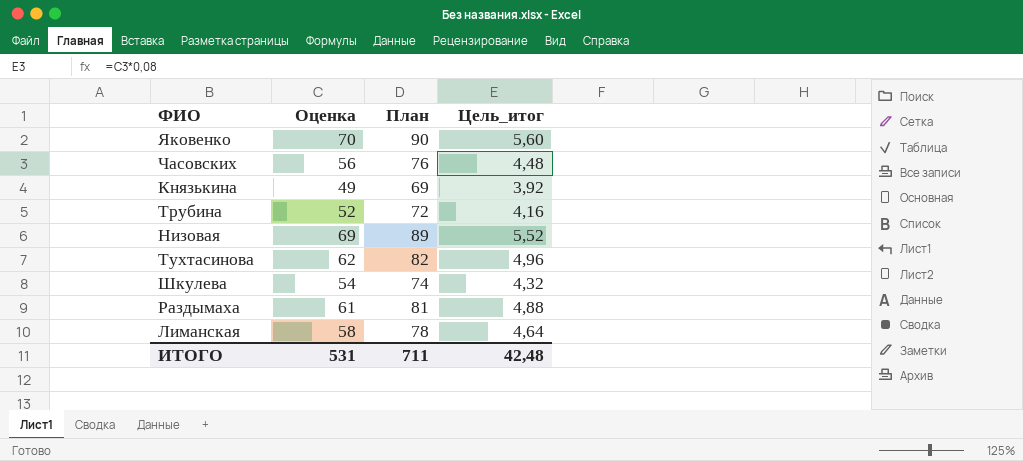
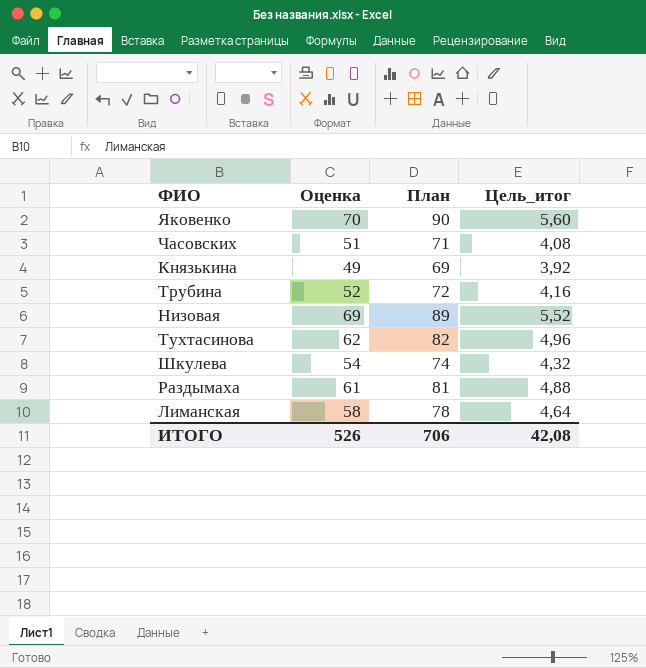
Часовских | Оценка: 56 -> 51
Часовских | План: 76 -> 71
Часовских | Цель_итог: 4,48 -> 4,08
ИТОГО | Оценка: 531 -> 526
ИТОГО | План: 711 -> 706
ИТОГО | Цель_итог: 42,48 -> 42,08

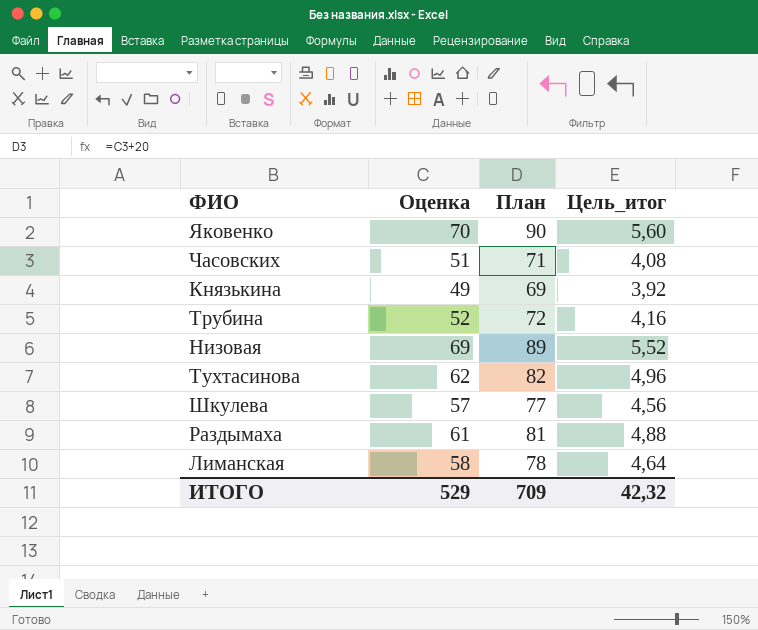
Шкулева | Оценка: 54 -> 57
Шкулева | План: 74 -> 77
Шкулева | Цель_итог: 4,32 -> 4,56
ИТОГО | Оценка: 526 -> 529
ИТОГО | План: 706 -> 709
ИТОГО | Цель_итог: 42,08 -> 42,32

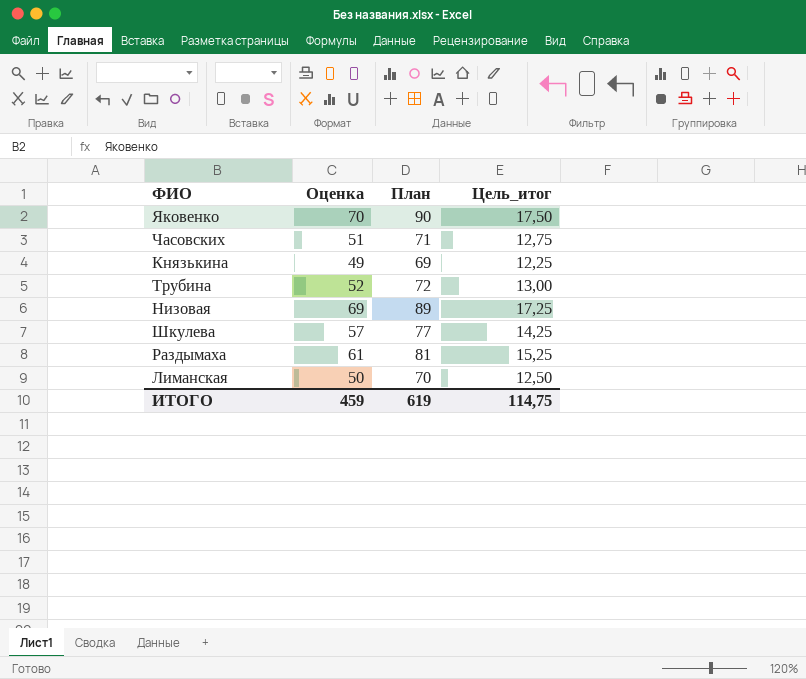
column Цель_итог | formula: [Оценка] * 0,08 -> [Оценка] * 0,25
row Тухтасинова: 62 | 82 | 4,96 -> none
Лиманская | Оценка: 58 -> 50
Лиманская | План: 78 -> 70
ИТОГО | Оценка: 529 -> 459
ИТОГО | План: 709 -> 619
ИТОГО | Цель_итог: 42,32 -> 114,75

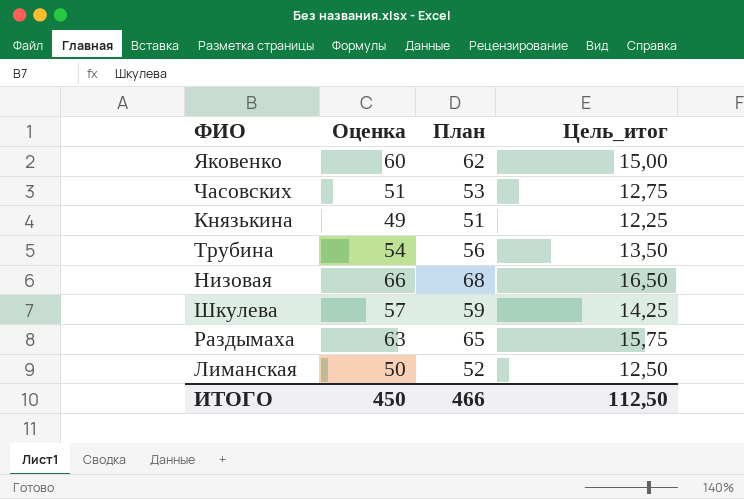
column План | formula: [Оценка] + 20 -> [Оценка] + 2
Яковенко | Оценка: 70 -> 60
Яковенко | Цель_итог: 17,50 -> 15,00
Трубина | Оценка: 52 -> 54
Трубина | Цель_итог: 13,00 -> 13,50
Низовая | Оценка: 69 -> 66
Низовая | Цель_итог: 17,25 -> 16,50
Раздымаха | Оценка: 61 -> 63
Раздымаха | Цель_итог: 15,25 -> 15,75
ИТОГО | Оценка: 459 -> 450
ИТОГО | План: 619 -> 466
ИТОГО | Цель_итог: 114,75 -> 112,50

